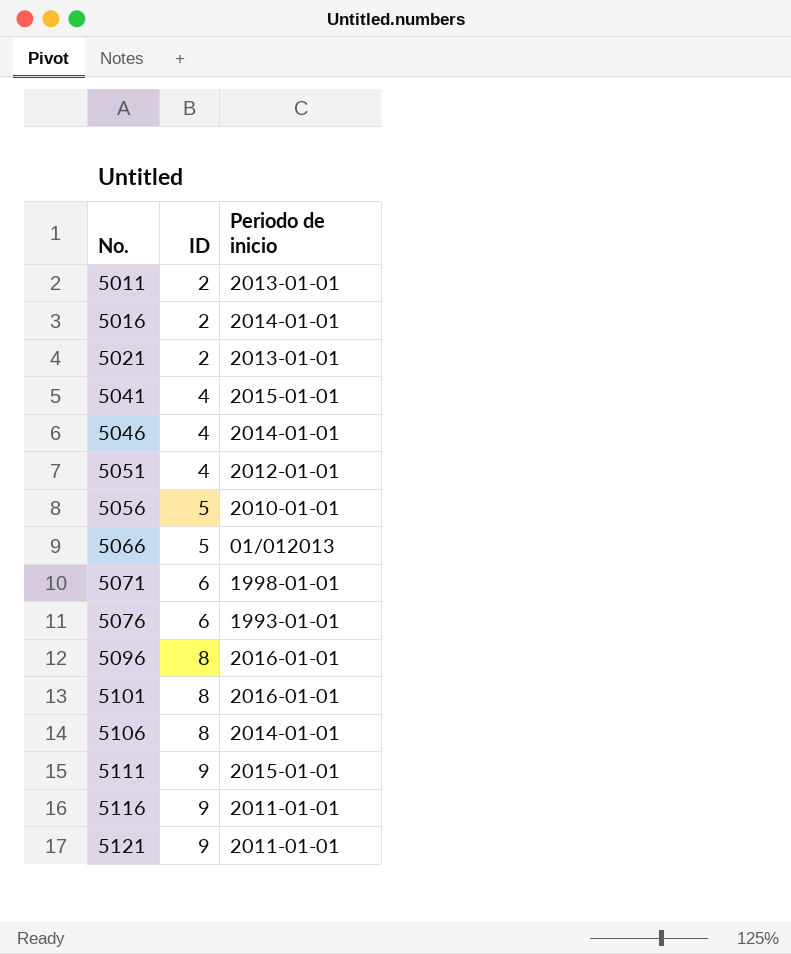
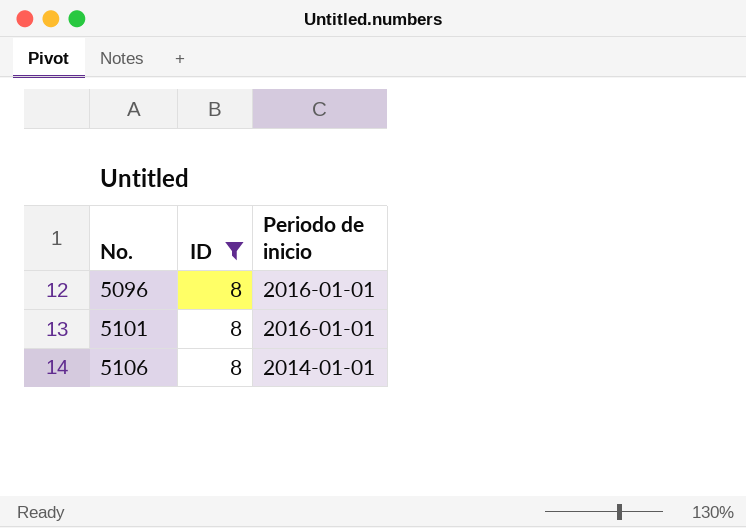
filter: none -> ID = 8

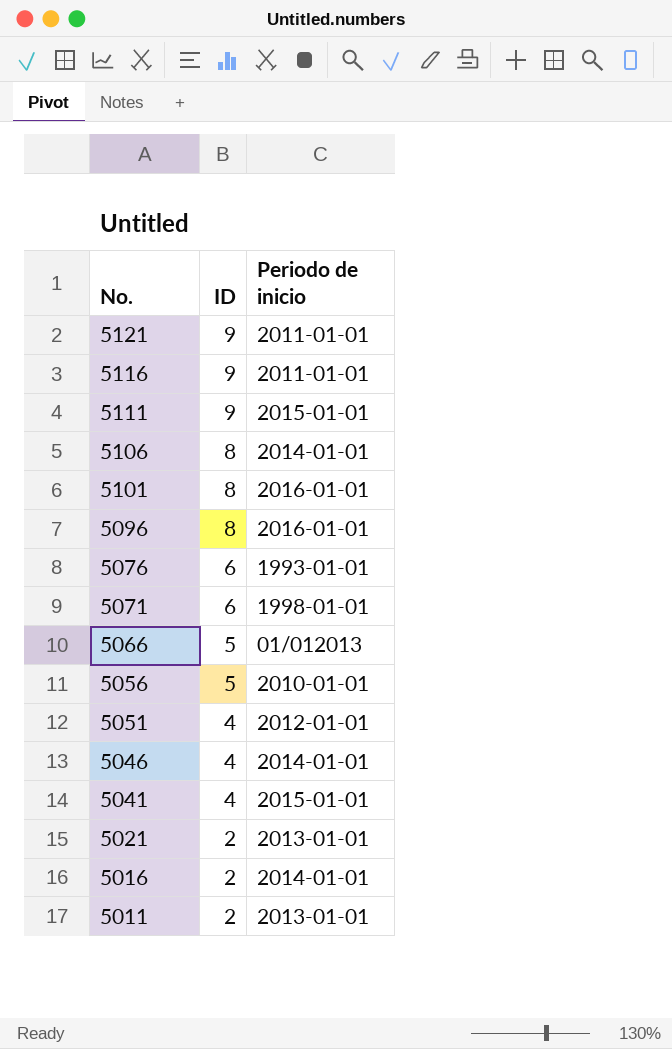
filter: ID = 8 -> none
row order: No. ascending -> No. descending

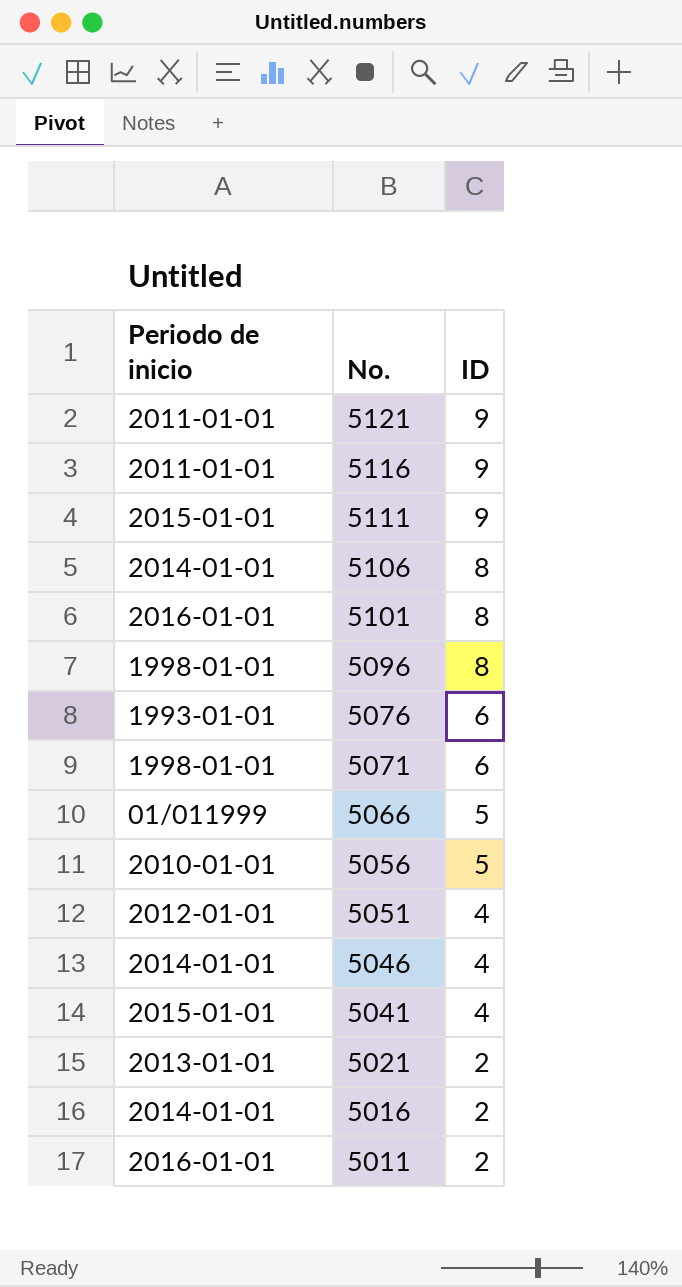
column Periodo de inicio | position: 3 -> 1
5096 | Periodo de inicio: 2016-01-01 -> 1998-01-01
5066 | Periodo de inicio: 01/012013 -> 01/011999
5011 | Periodo de inicio: 2013-01-01 -> 2016-01-01

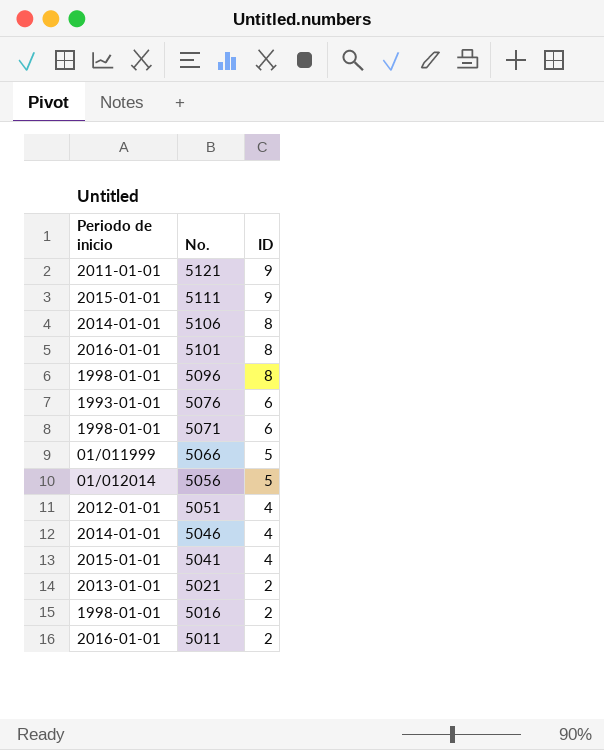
row 5116: 2011-01-01 | 9 -> none
5056 | Periodo de inicio: 2010-01-01 -> 01/012014
5016 | Periodo de inicio: 2014-01-01 -> 1998-01-01

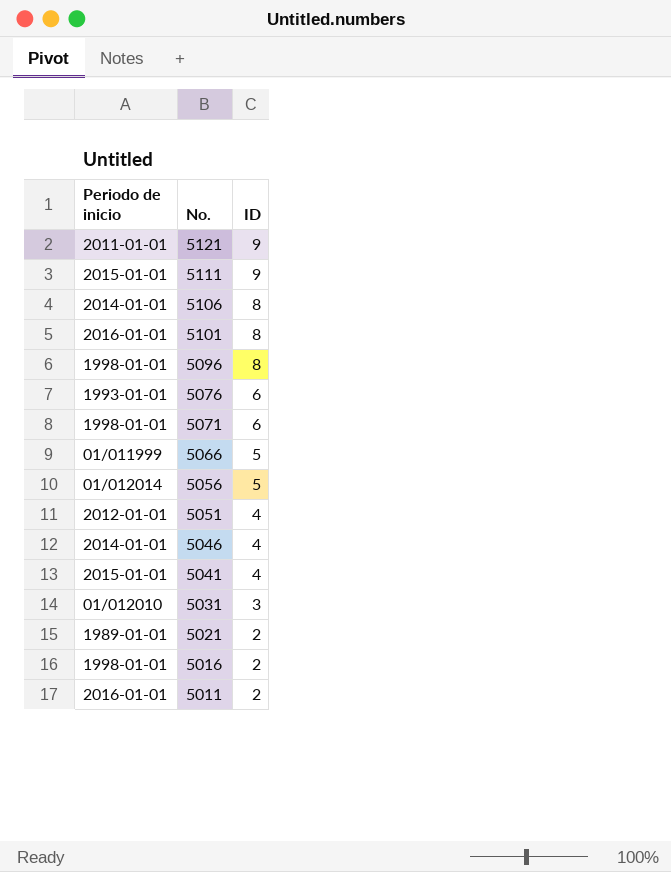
row 5031: none -> 01/012010 | 3
5021 | Periodo de inicio: 2013-01-01 -> 1989-01-01

